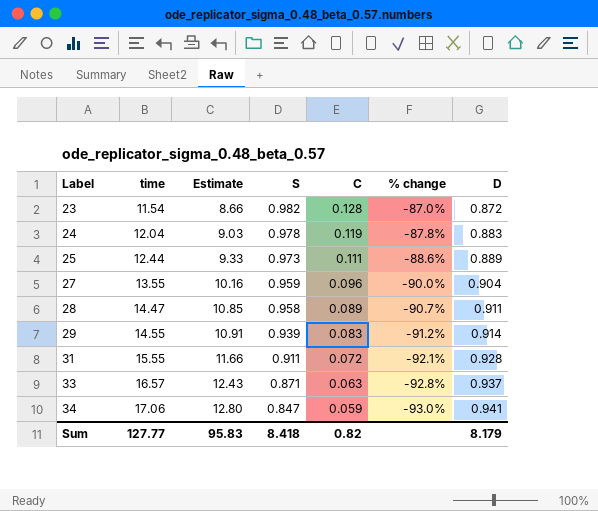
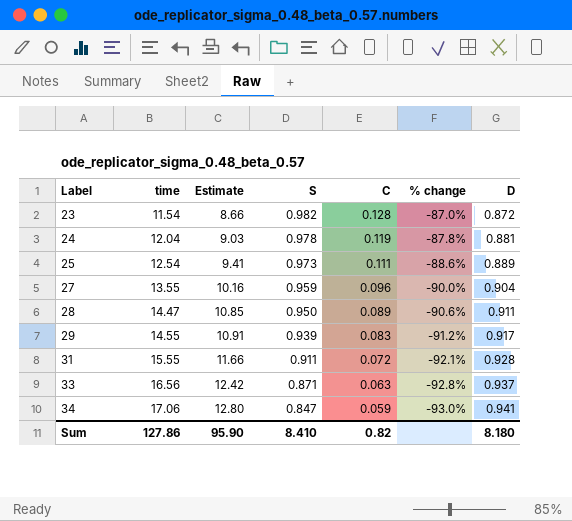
24 | D: 0.883 -> 0.881
25 | time: 12.44 -> 12.54
25 | Estimate: 9.33 -> 9.41
28 | S: 0.958 -> 0.950
28 | % change: -90.7% -> -90.6%
29 | D: 0.914 -> 0.917
33 | time: 16.57 -> 16.56
33 | Estimate: 12.43 -> 12.42
Sum | time: 127.77 -> 127.86
Sum | Estimate: 95.83 -> 95.90
Sum | S: 8.418 -> 8.410
Sum | D: 8.179 -> 8.180

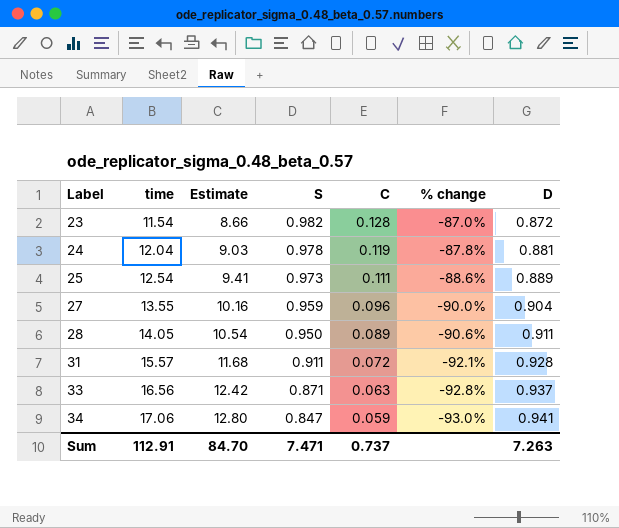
row 29: 14.55 | 10.91 | 0.939 | 0.083 | -91.2% | 0.917 -> none
28 | time: 14.47 -> 14.05
28 | Estimate: 10.85 -> 10.54
31 | time: 15.55 -> 15.57
31 | Estimate: 11.66 -> 11.68
Sum | time: 127.86 -> 112.91
Sum | Estimate: 95.90 -> 84.70
Sum | S: 8.410 -> 7.471
Sum | C: 0.82 -> 0.737
Sum | D: 8.180 -> 7.263

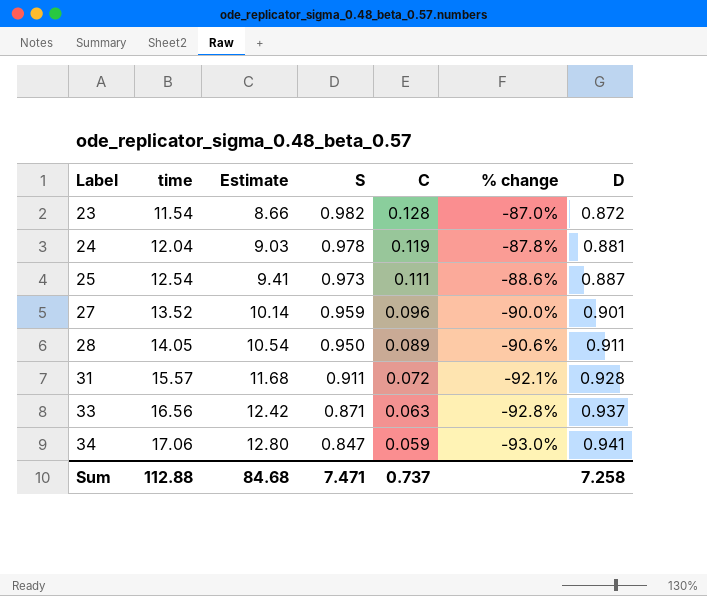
25 | D: 0.889 -> 0.887
27 | time: 13.55 -> 13.52
27 | Estimate: 10.16 -> 10.14
27 | D: 0.904 -> 0.901
Sum | time: 112.91 -> 112.88
Sum | Estimate: 84.70 -> 84.68
Sum | D: 7.263 -> 7.258

